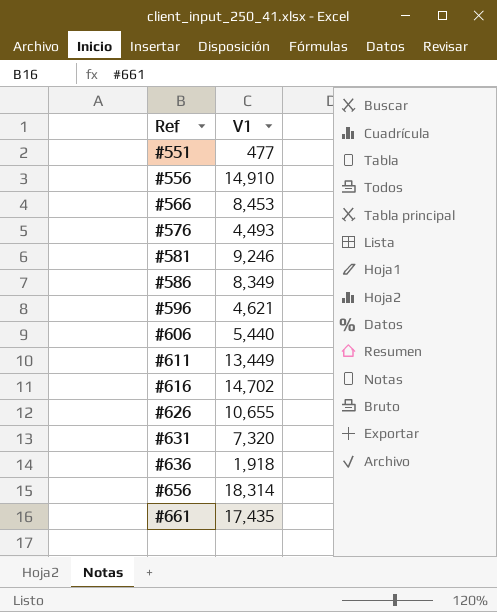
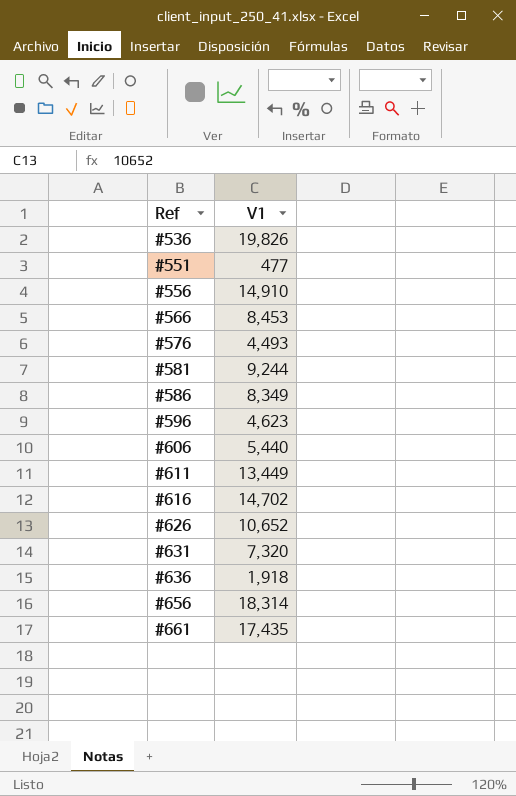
row #536: none -> 19,826
#581 | V1: 9,246 -> 9,244
#596 | V1: 4,621 -> 4,623
#626 | V1: 10,655 -> 10,652

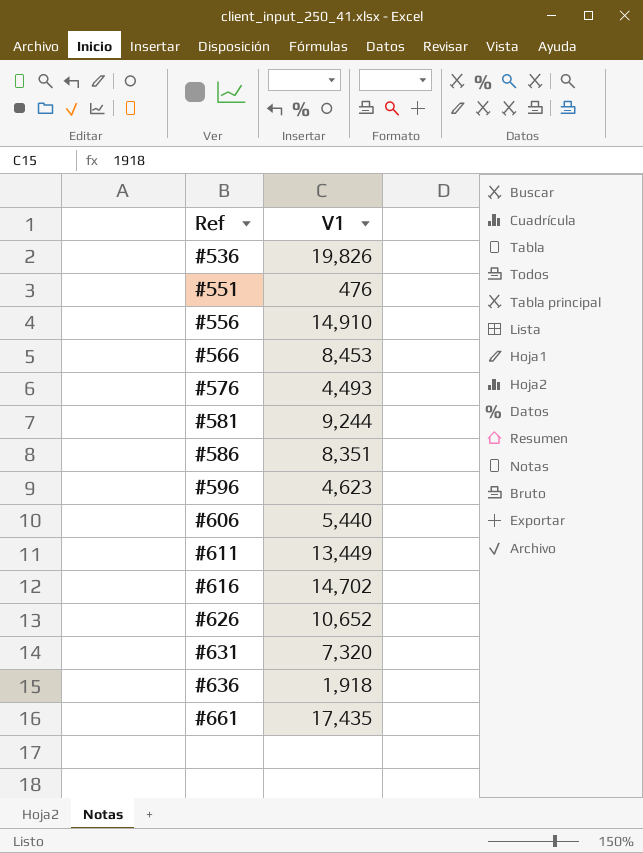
row #656: 18,314 -> none
#551 | V1: 477 -> 476
#586 | V1: 8,349 -> 8,351

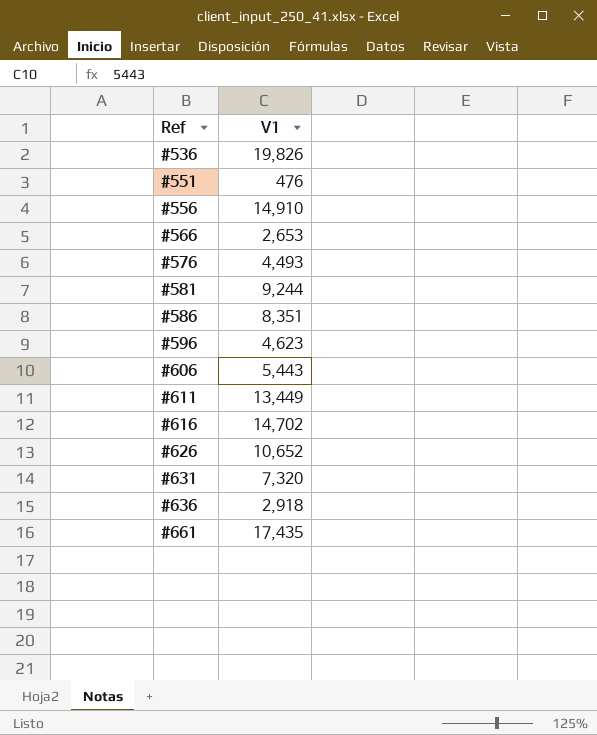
#566 | V1: 8,453 -> 2,653
#606 | V1: 5,440 -> 5,443
#636 | V1: 1,918 -> 2,918

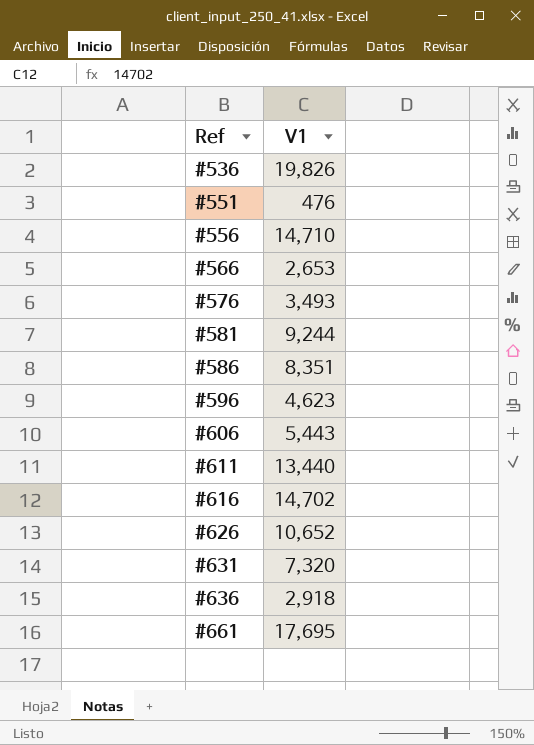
#556 | V1: 14,910 -> 14,710
#576 | V1: 4,493 -> 3,493
#611 | V1: 13,449 -> 13,440
#661 | V1: 17,435 -> 17,695

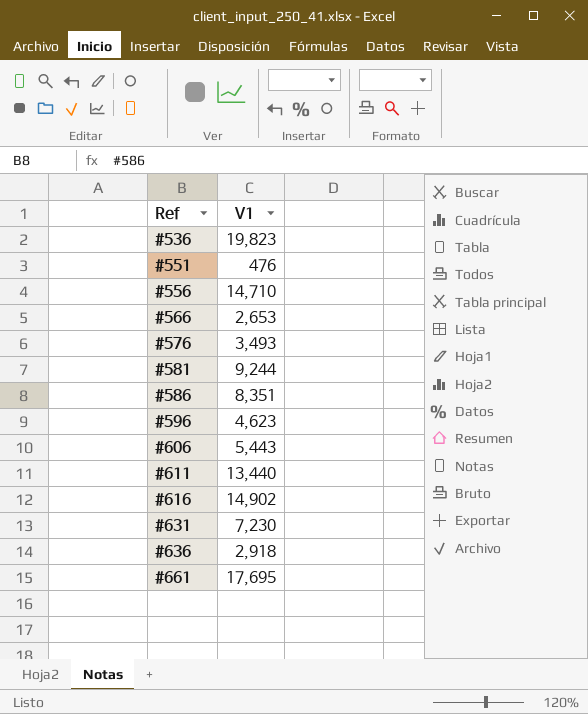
row #626: 10,652 -> none
#536 | V1: 19,826 -> 19,823
#616 | V1: 14,702 -> 14,902
#631 | V1: 7,320 -> 7,230

